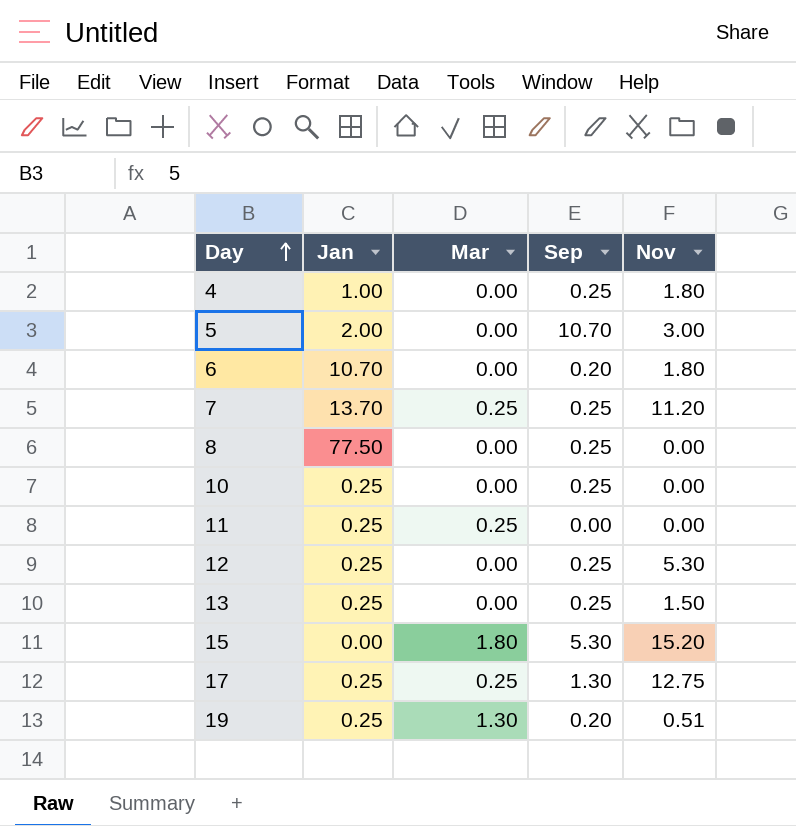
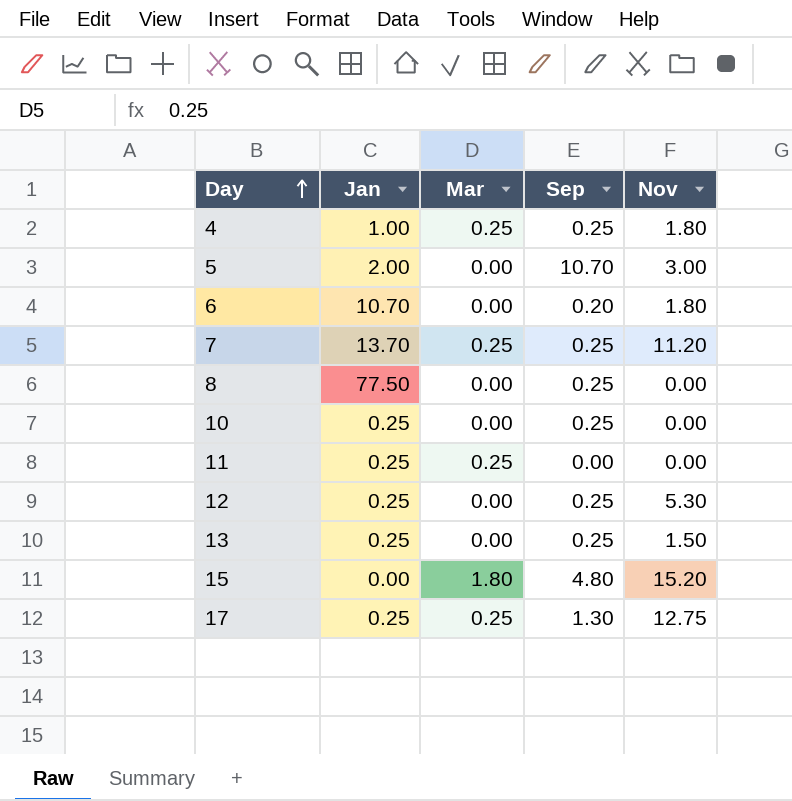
row 19: 0.25 | 1.30 | 0.20 | 0.51 -> none
4 | Mar: 0.00 -> 0.25
15 | Sep: 5.30 -> 4.80

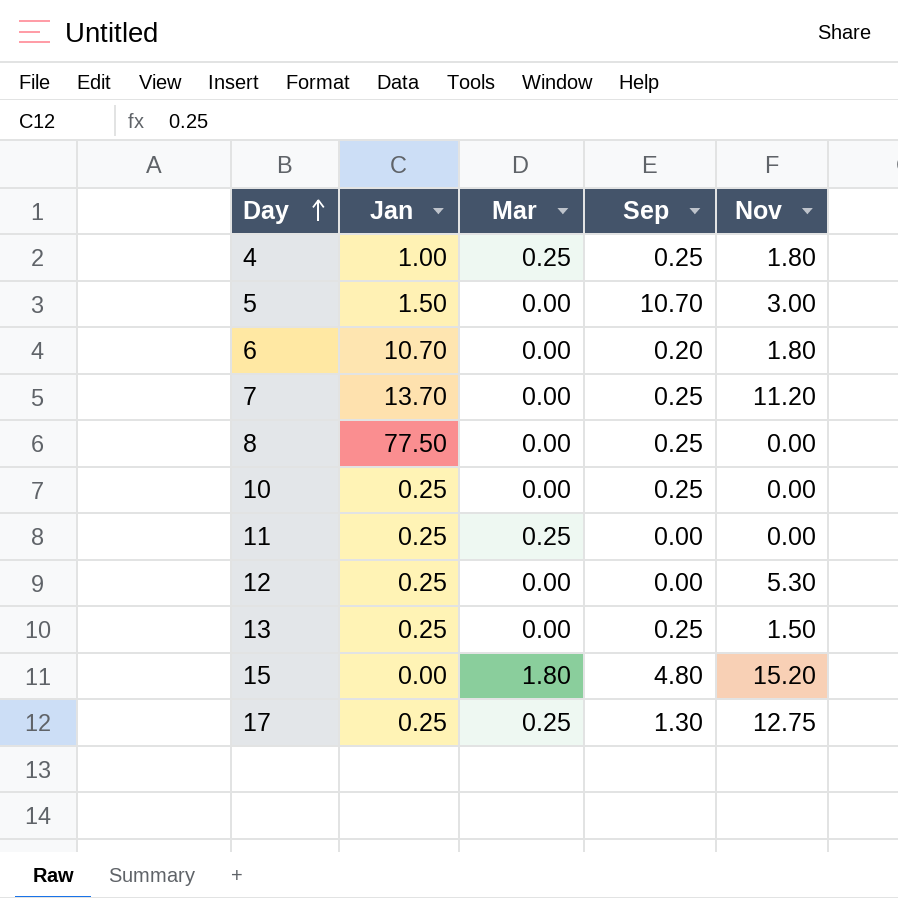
5 | Jan: 2.00 -> 1.50
7 | Mar: 0.25 -> 0.00
12 | Sep: 0.25 -> 0.00

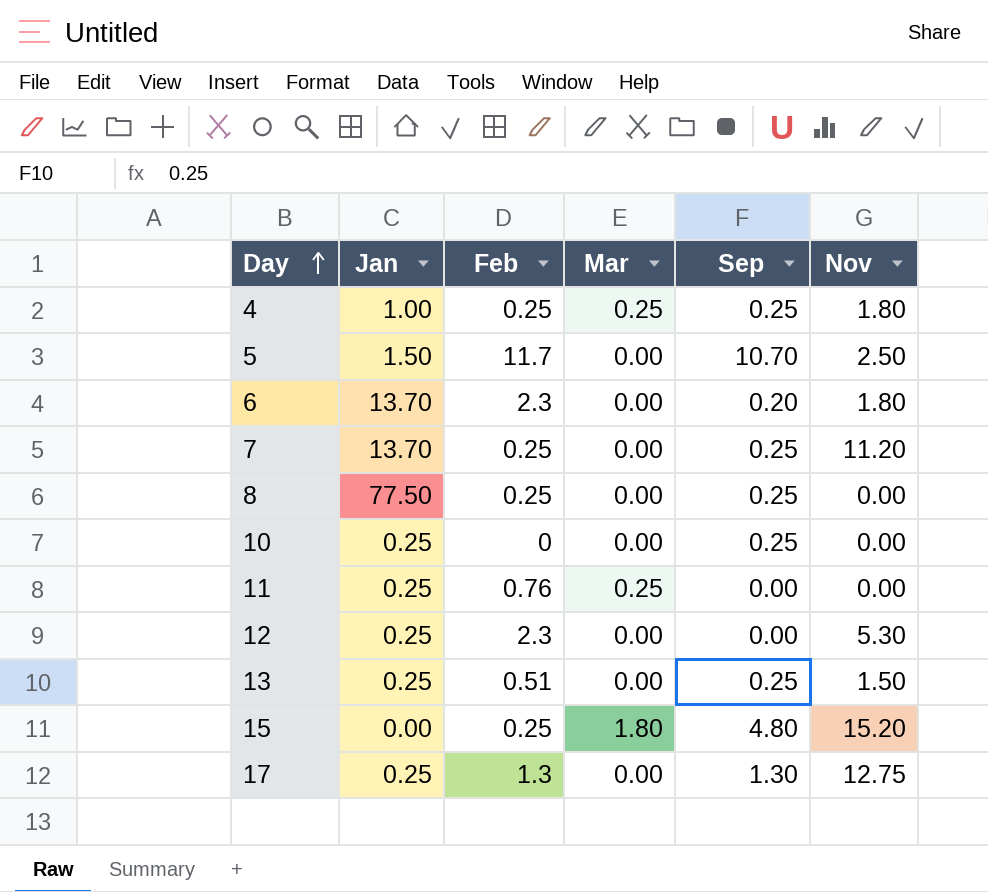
column Feb | position: none -> 3
5 | Nov: 3.00 -> 2.50
6 | Jan: 10.70 -> 13.70
17 | Mar: 0.25 -> 0.00

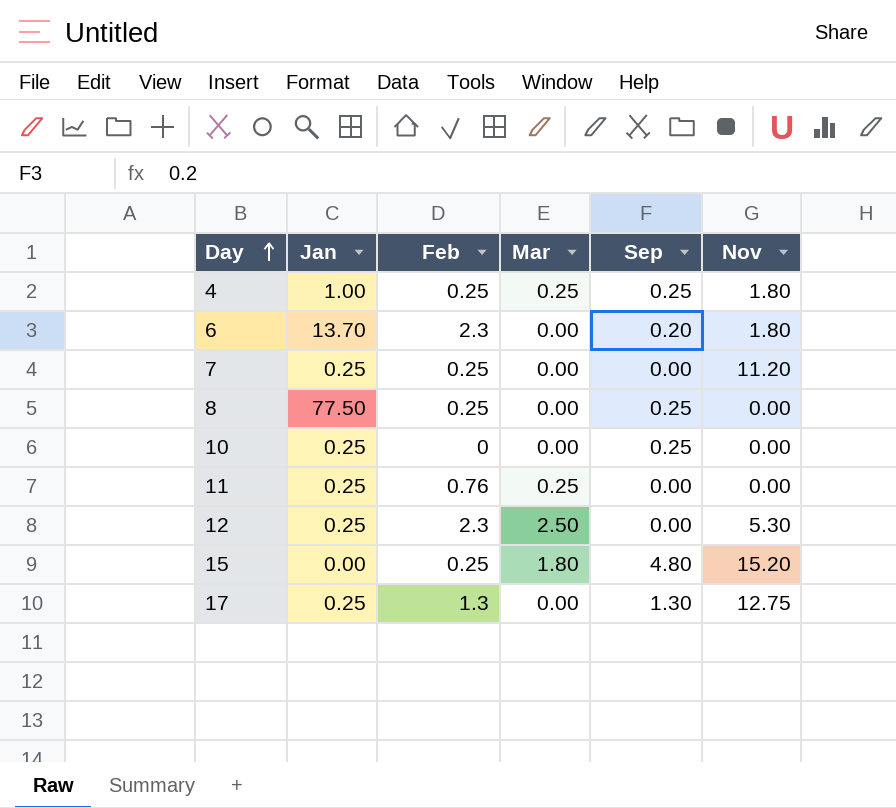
row 5: 1.50 | 11.7 | 0.00 | 10.70 | 2.50 -> none
row 13: 0.25 | 0.51 | 0.00 | 0.25 | 1.50 -> none
7 | Jan: 13.70 -> 0.25
7 | Sep: 0.25 -> 0.00
12 | Mar: 0.00 -> 2.50

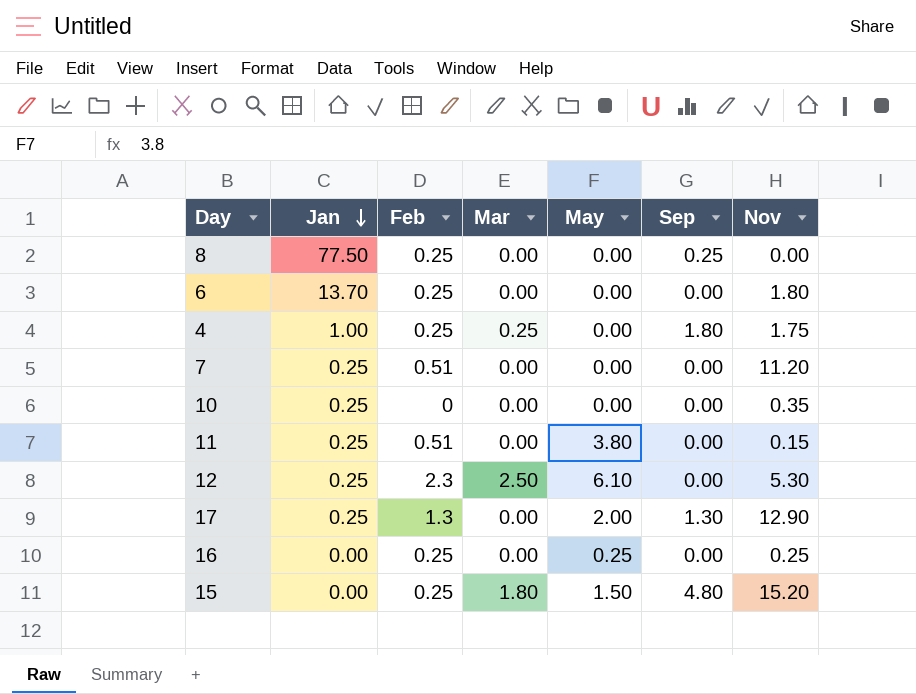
row order: Day ascending -> Jan descending
column May | position: none -> 5
6 | Feb: 2.3 -> 0.25
6 | Sep: 0.20 -> 0.00
4 | Sep: 0.25 -> 1.80
4 | Nov: 1.80 -> 1.75
7 | Feb: 0.25 -> 0.51
10 | Sep: 0.25 -> 0.00
10 | Nov: 0.00 -> 0.35
11 | Feb: 0.76 -> 0.51
11 | Mar: 0.25 -> 0.00
11 | Nov: 0.00 -> 0.15
17 | Nov: 12.75 -> 12.90
row 16: none -> 0.00 | 0.25 | 0.00 | 0.25 | 0.00 | 0.25

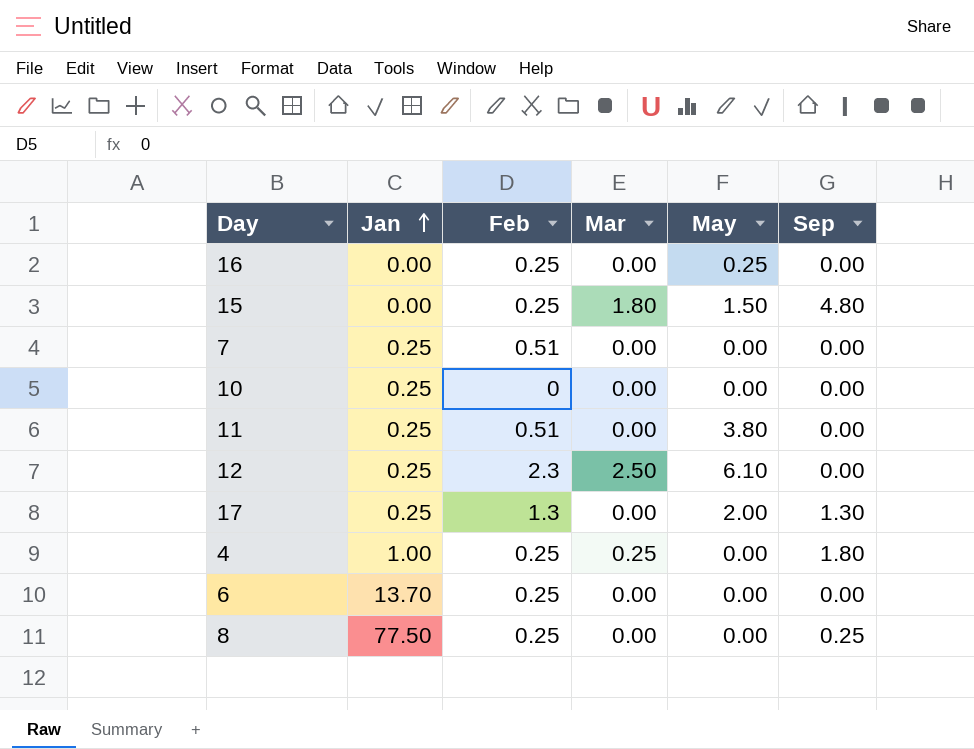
row order: Jan descending -> Jan ascending
column Nov | position: 7 -> none

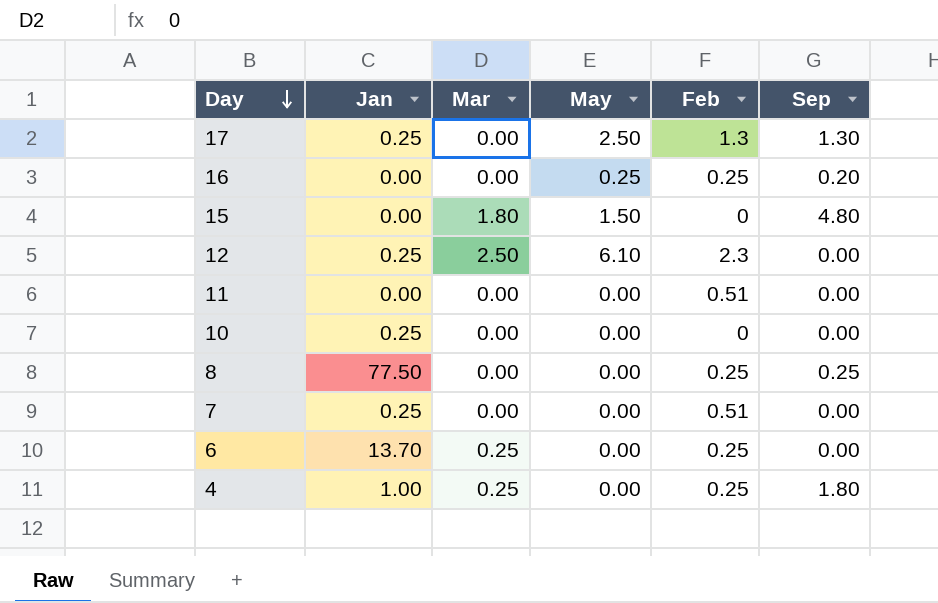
row order: Jan ascending -> Day descending
column Feb | position: 3 -> 5
17 | May: 2.00 -> 2.50
16 | Sep: 0.00 -> 0.20
15 | Feb: 0.25 -> 0
11 | Jan: 0.25 -> 0.00
11 | May: 3.80 -> 0.00
6 | Mar: 0.00 -> 0.25

